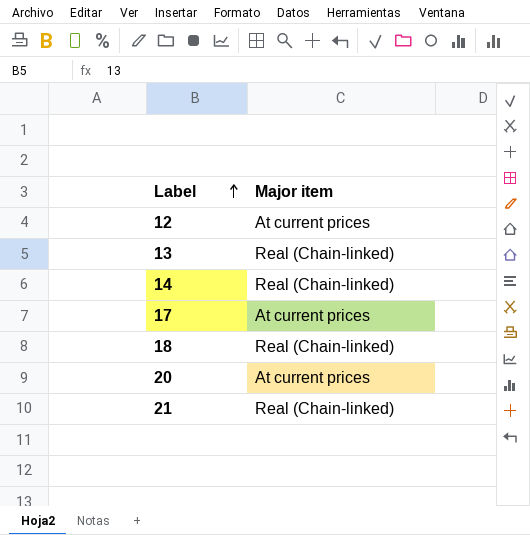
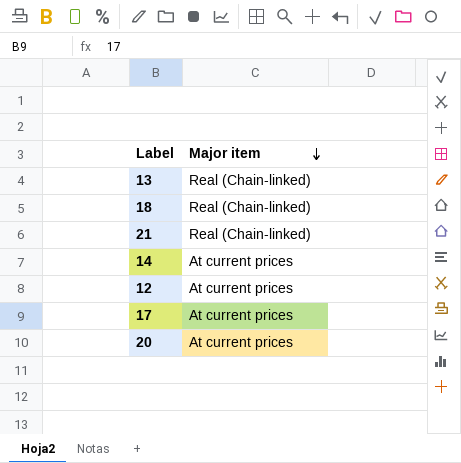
row order: Label ascending -> Major item descending
14 | Major item: Real (Chain-linked) -> At current prices

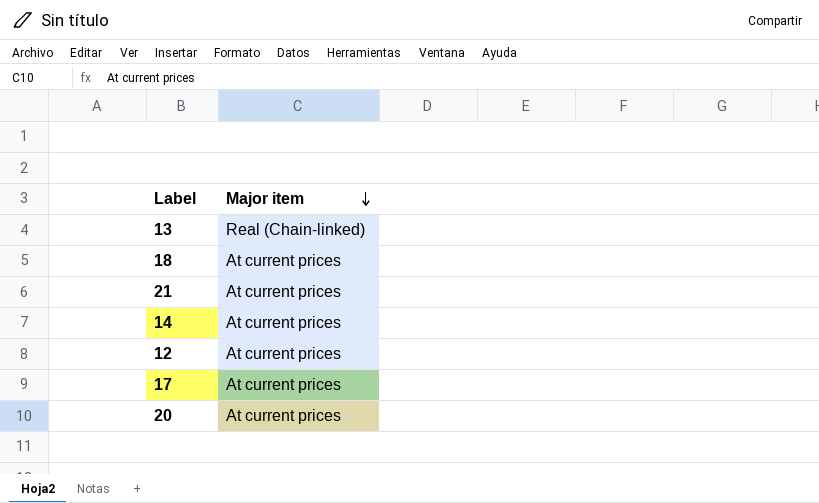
18 | Major item: Real (Chain-linked) -> At current prices
21 | Major item: Real (Chain-linked) -> At current prices

